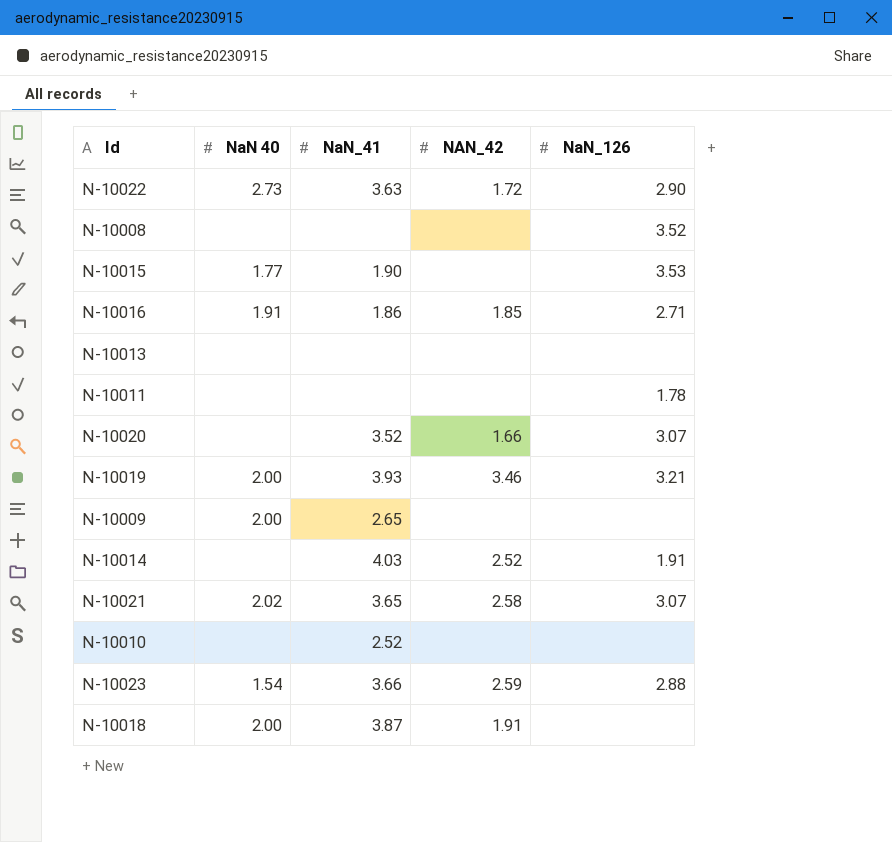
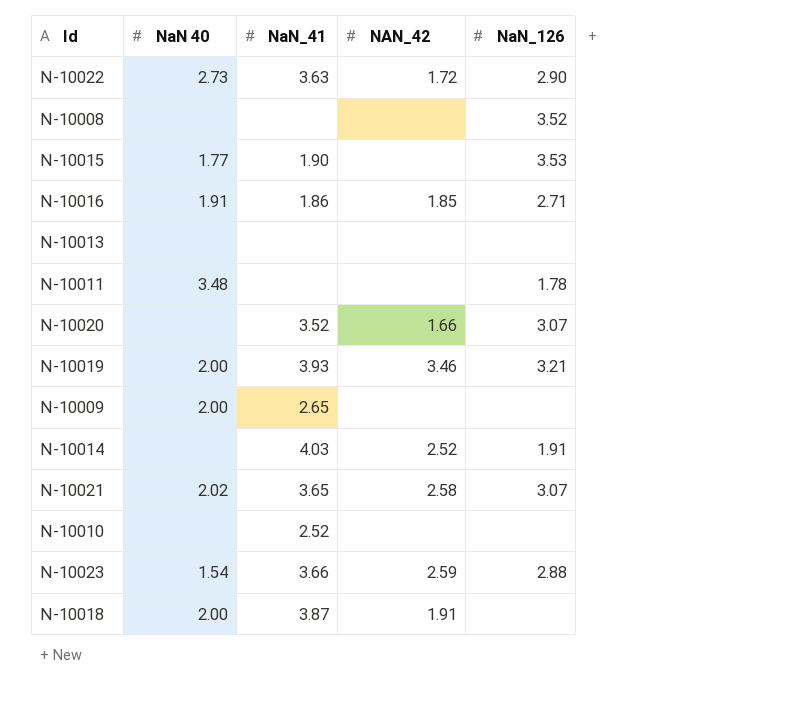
N-10011 | NaN 40: none -> 3.48

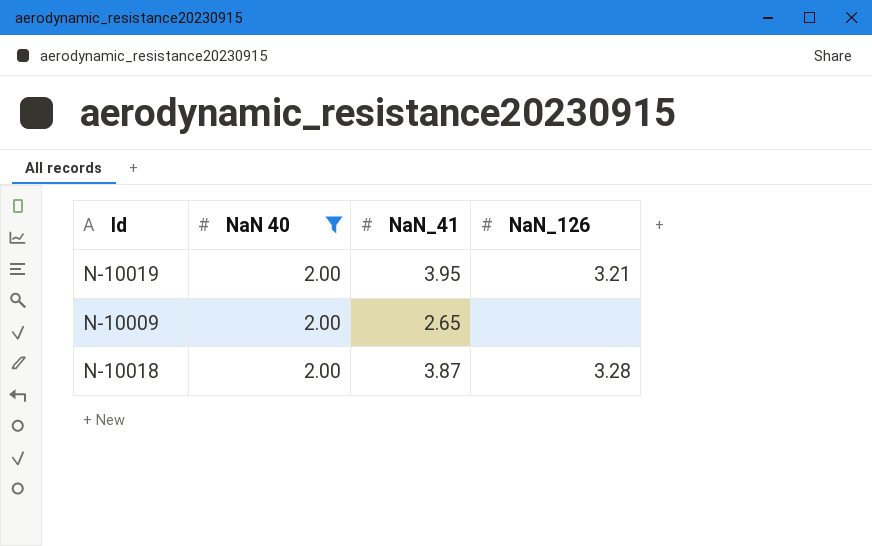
filter: none -> NaN 40 = 2.00
column NAN_42 | position: 4 -> none
N-10019 | NaN_41: 3.93 -> 3.95
N-10018 | NaN_126: none -> 3.28

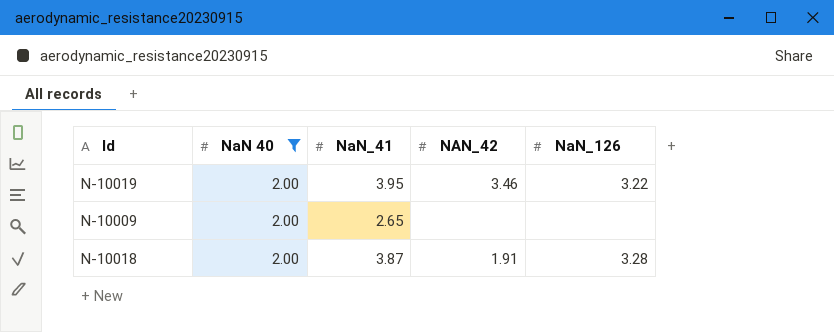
column NAN_42 | position: none -> 4
N-10019 | NaN_126: 3.21 -> 3.22

